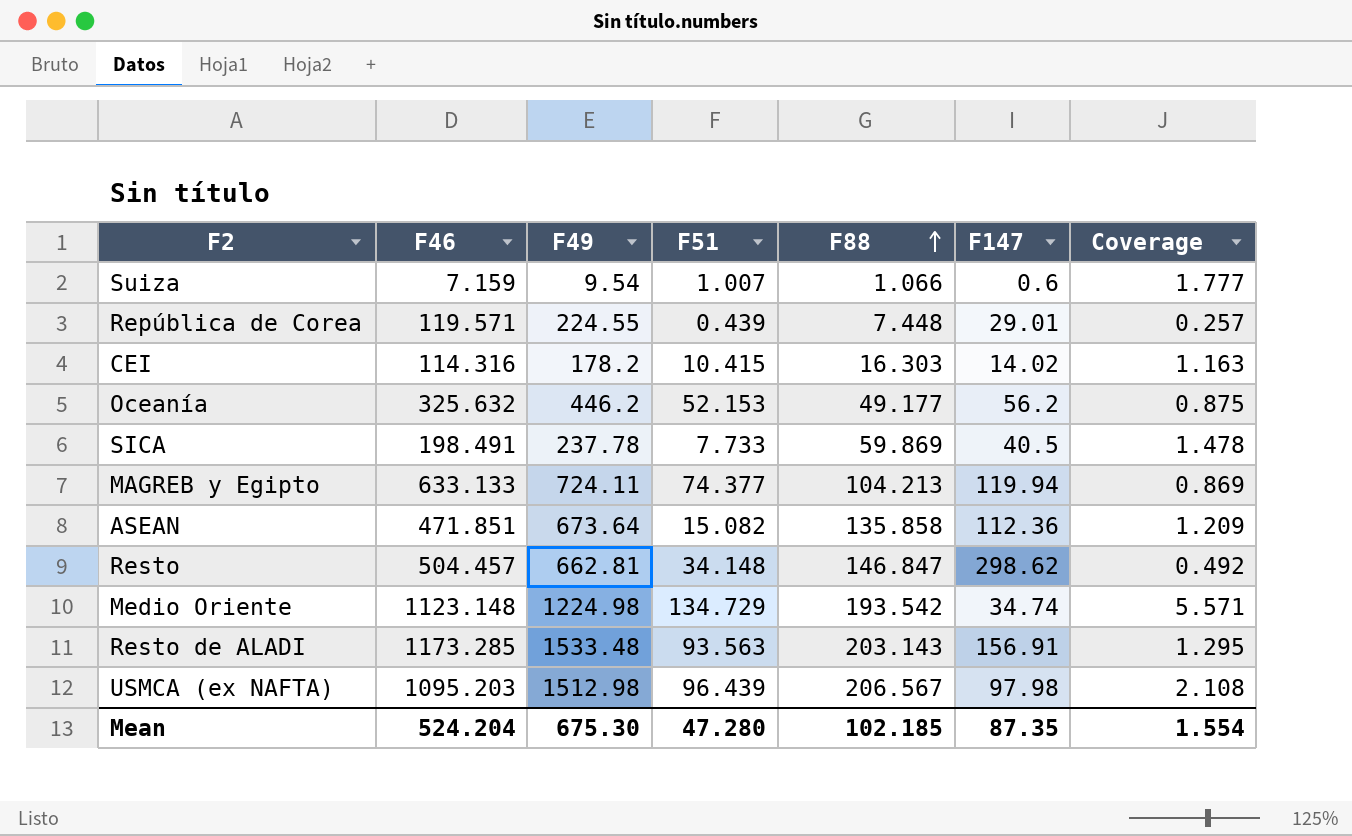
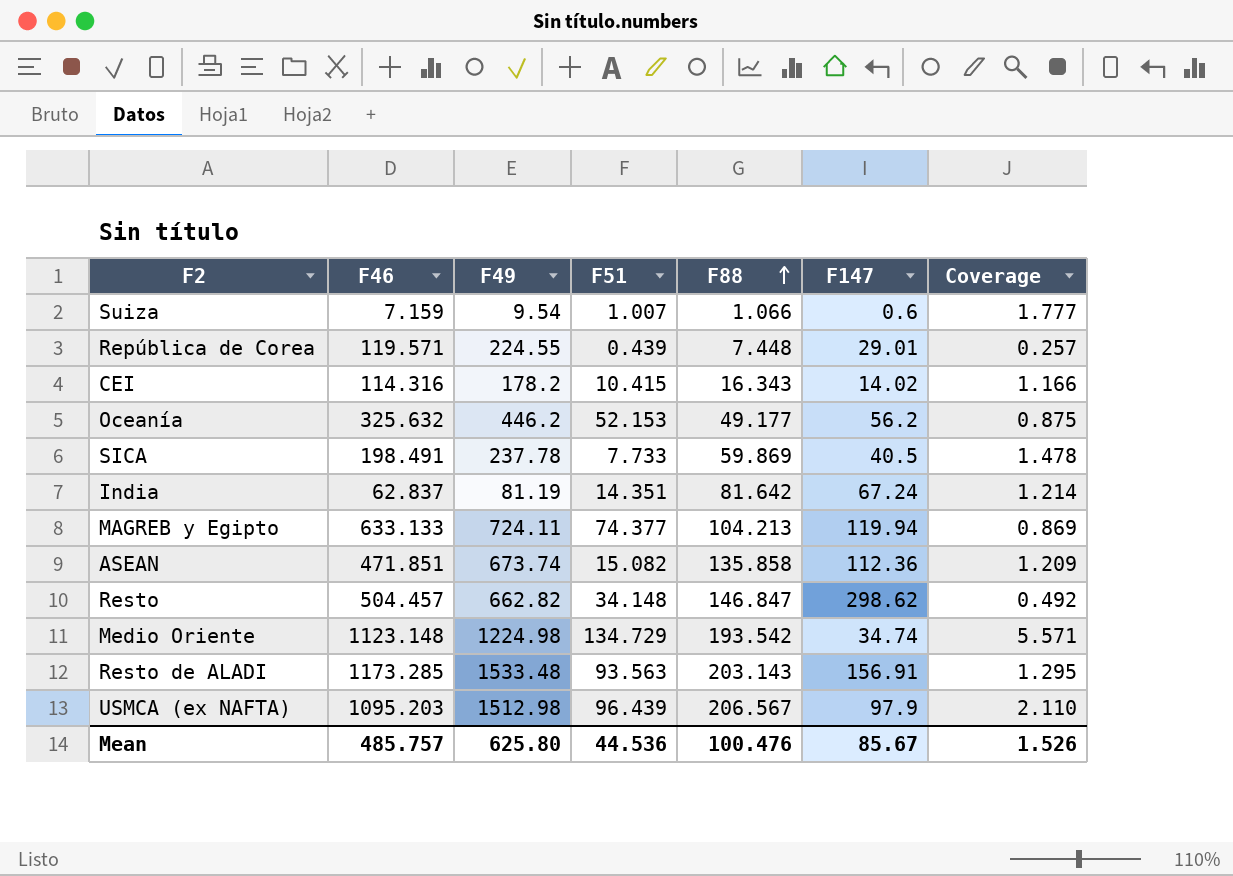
CEI | F88: 16.303 -> 16.343
CEI | Coverage: 1.163 -> 1.166
row India: none -> 62.837 | 81.19 | 14.351 | 81.642 | 67.24 | 1.214
ASEAN | F49: 673.64 -> 673.74
Resto | F49: 662.81 -> 662.82
USMCA (ex NAFTA) | F147: 97.98 -> 97.9
USMCA (ex NAFTA) | Coverage: 2.108 -> 2.110
Mean | F46: 524.204 -> 485.757
Mean | F49: 675.30 -> 625.80
Mean | F51: 47.280 -> 44.536
Mean | F88: 102.185 -> 100.476
Mean | F147: 87.35 -> 85.67
Mean | Coverage: 1.554 -> 1.526

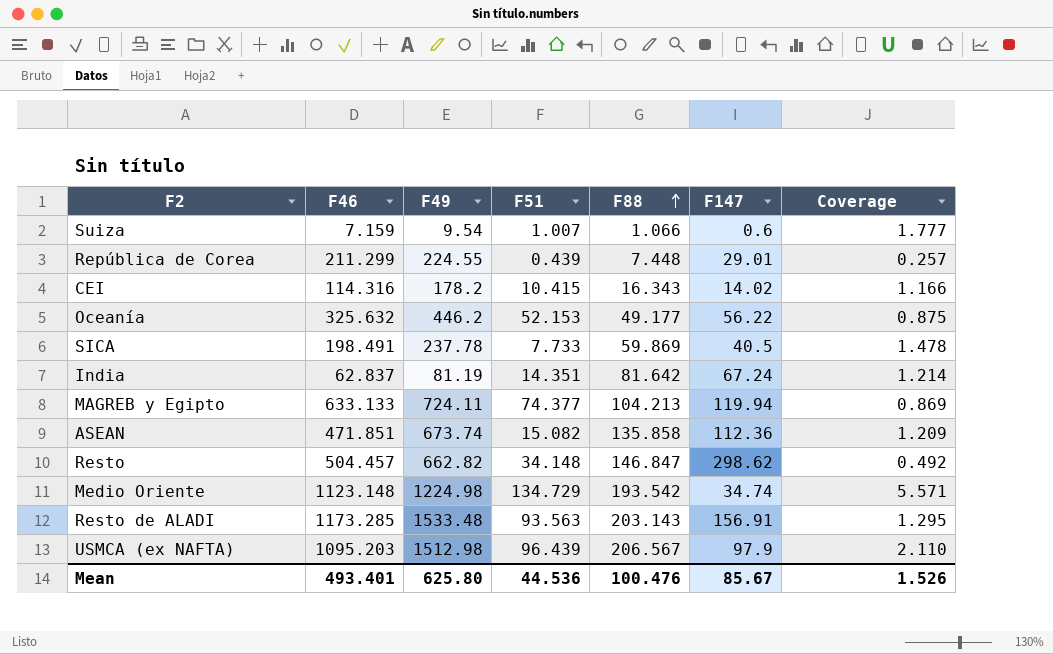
República de Corea | F46: 119.571 -> 211.299
Oceanía | F147: 56.2 -> 56.22
Mean | F46: 485.757 -> 493.401

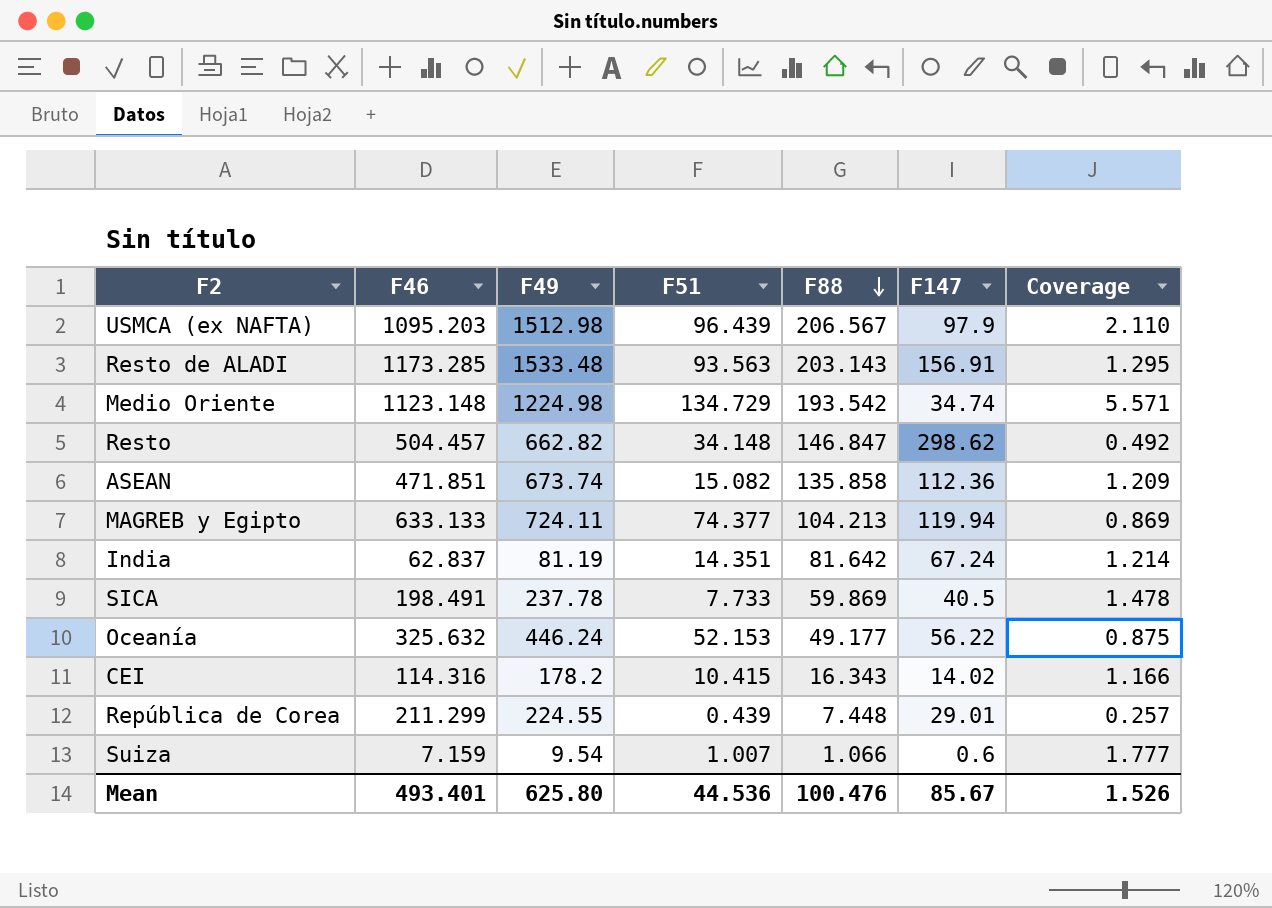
row order: F88 ascending -> F88 descending
Oceanía | F49: 446.2 -> 446.24

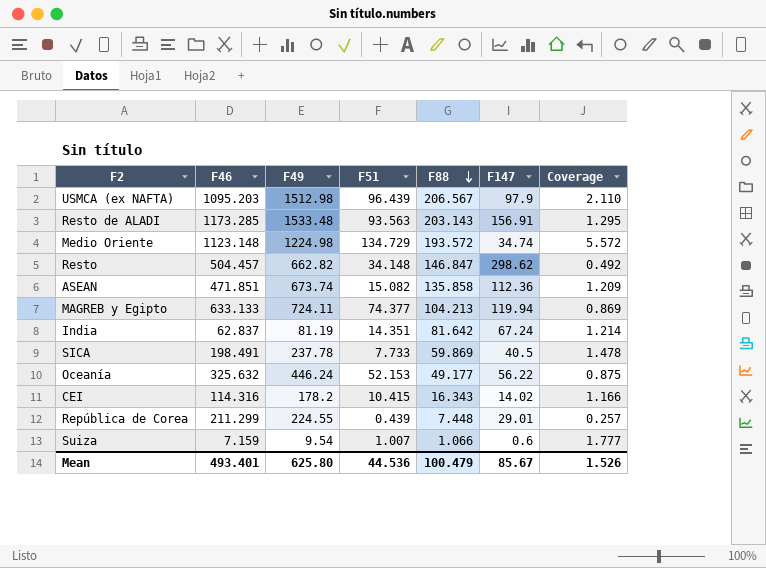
Medio Oriente | F88: 193.542 -> 193.572
Medio Oriente | Coverage: 5.571 -> 5.572
Mean | F88: 100.476 -> 100.479

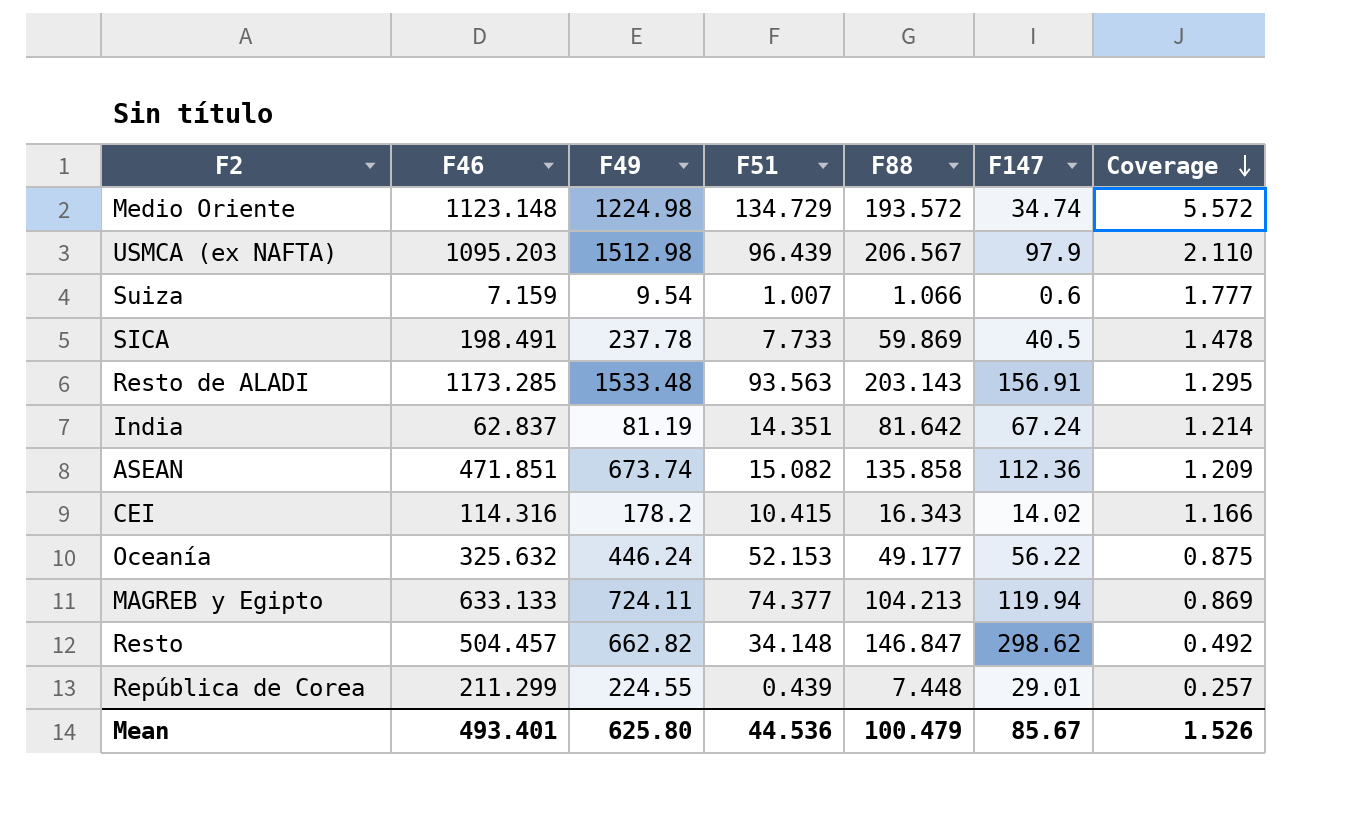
row order: F88 descending -> Coverage descending

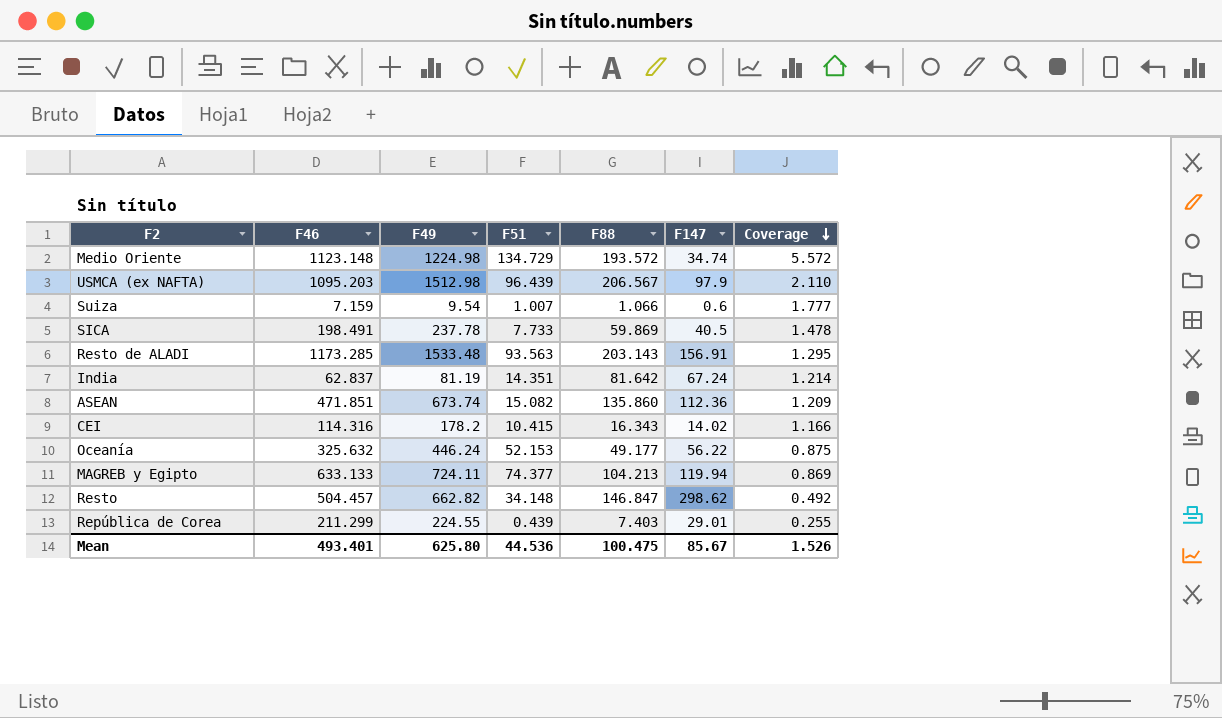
ASEAN | F88: 135.858 -> 135.860
República de Corea | F88: 7.448 -> 7.403
República de Corea | Coverage: 0.257 -> 0.255
Mean | F88: 100.479 -> 100.475

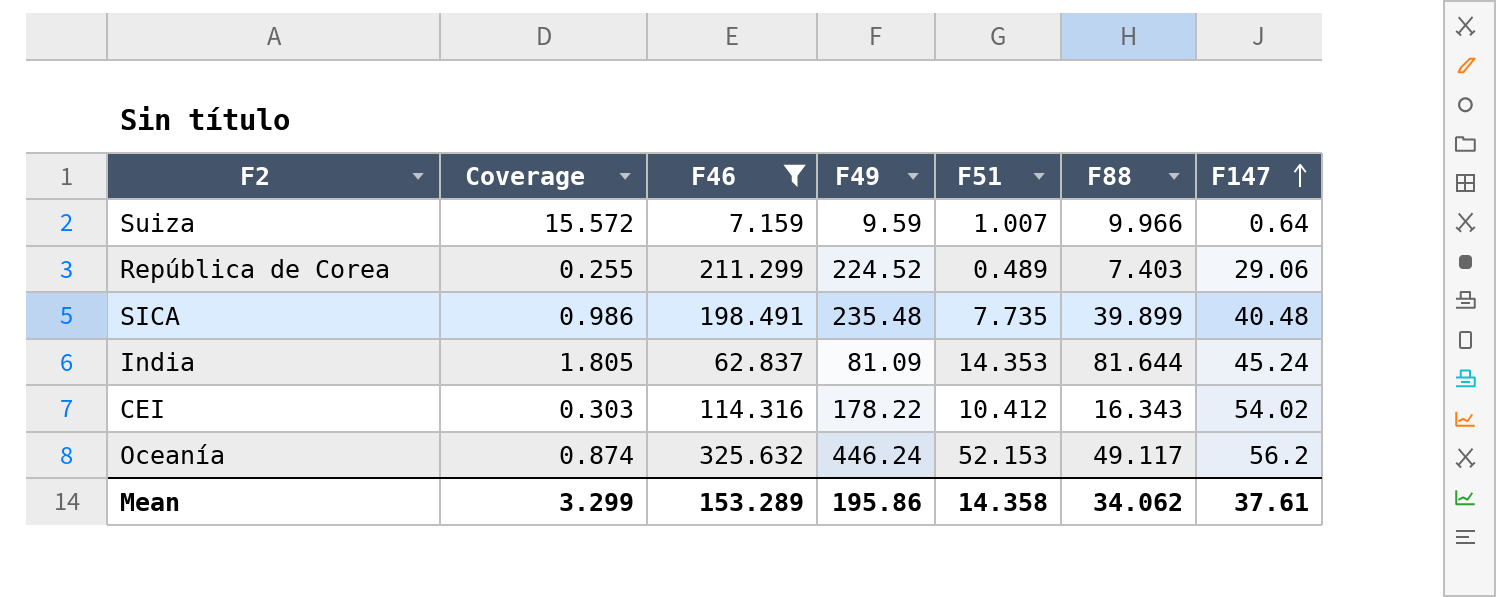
filter: none -> F46 <= 325.632
row order: Coverage descending -> F147 ascending
column Coverage | position: 7 -> 2
Suiza | Coverage: 1.777 -> 15.572
Suiza | F49: 9.54 -> 9.59
Suiza | F88: 1.066 -> 9.966
Suiza | F147: 0.6 -> 0.64
República de Corea | F49: 224.55 -> 224.52
República de Corea | F51: 0.439 -> 0.489
República de Corea | F147: 29.01 -> 29.06
SICA | Coverage: 1.478 -> 0.986
SICA | F49: 237.78 -> 235.48
SICA | F51: 7.733 -> 7.735
SICA | F88: 59.869 -> 39.899
SICA | F147: 40.5 -> 40.48
India | Coverage: 1.214 -> 1.805
India | F49: 81.19 -> 81.09
India | F51: 14.351 -> 14.353
India | F88: 81.642 -> 81.644
India | F147: 67.24 -> 45.24
CEI | Coverage: 1.166 -> 0.303
CEI | F49: 178.2 -> 178.22
CEI | F51: 10.415 -> 10.412
CEI | F147: 14.02 -> 54.02
Oceanía | Coverage: 0.875 -> 0.874
Oceanía | F88: 49.177 -> 49.117
Oceanía | F147: 56.22 -> 56.2
Mean | Coverage: 1.526 -> 3.299
Mean | F46: 493.401 -> 153.289
Mean | F49: 625.80 -> 195.86
Mean | F51: 44.536 -> 14.358
Mean | F88: 100.475 -> 34.062
Mean | F147: 85.67 -> 37.61

